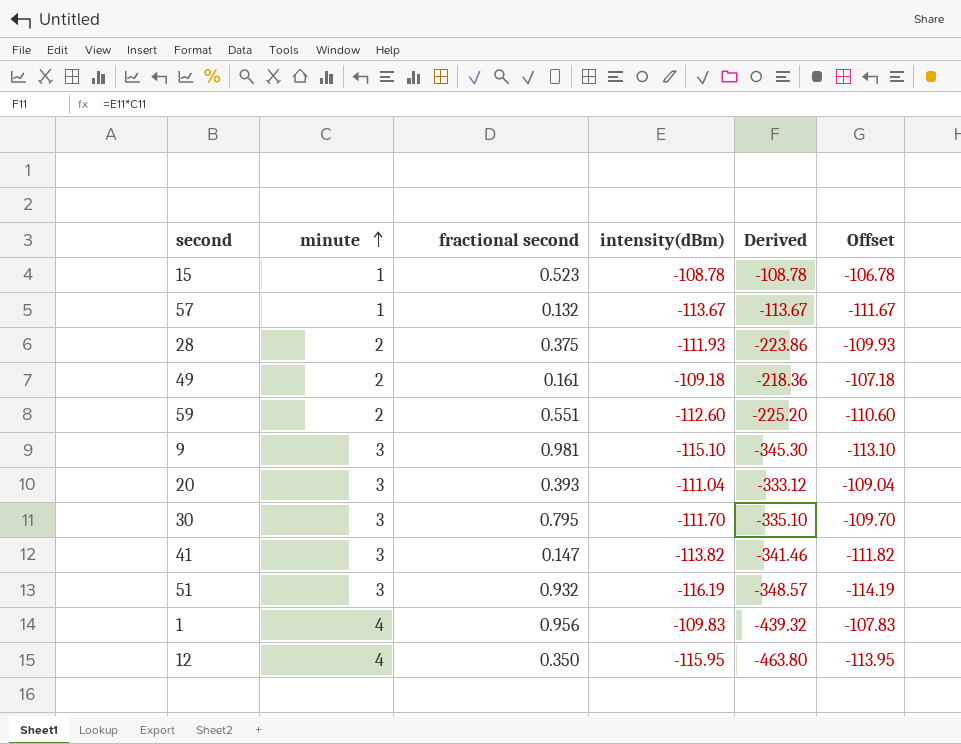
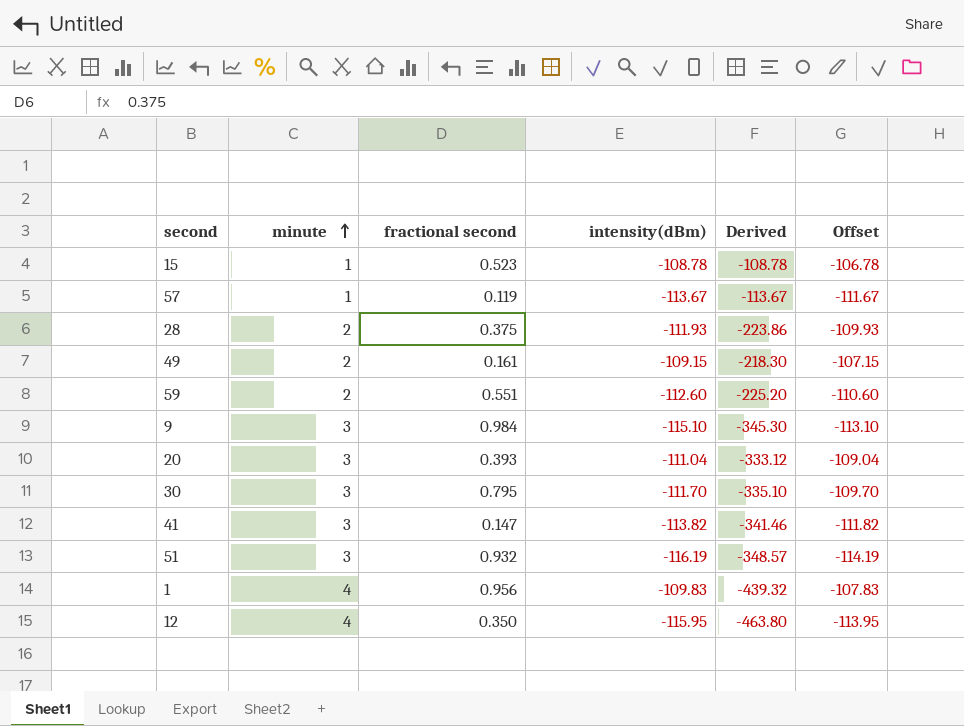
57 | fractional second: 0.132 -> 0.119
49 | intensity(dBm): -109.18 -> -109.15
49 | Derived: -218.36 -> -218.30
49 | Offset: -107.18 -> -107.15
9 | fractional second: 0.981 -> 0.984

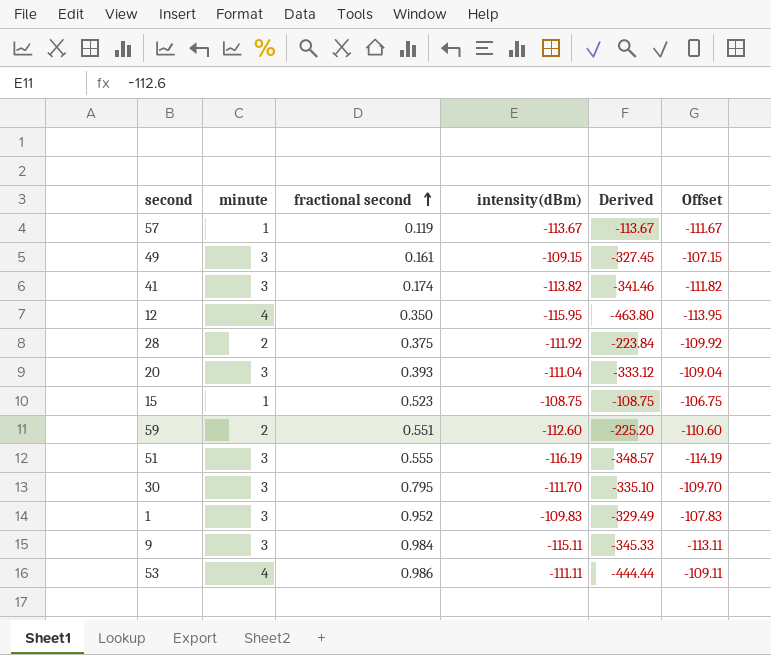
row order: minute ascending -> fractional second ascending
49 | minute: 2 -> 3
49 | Derived: -218.30 -> -327.45
41 | fractional second: 0.147 -> 0.174
28 | intensity(dBm): -111.93 -> -111.92
28 | Derived: -223.86 -> -223.84
28 | Offset: -109.93 -> -109.92
15 | intensity(dBm): -108.78 -> -108.75
15 | Derived: -108.78 -> -108.75
15 | Offset: -106.78 -> -106.75
51 | fractional second: 0.932 -> 0.555
1 | minute: 4 -> 3
1 | fractional second: 0.956 -> 0.952
1 | Derived: -439.32 -> -329.49
9 | intensity(dBm): -115.10 -> -115.11
9 | Derived: -345.30 -> -345.33
9 | Offset: -113.10 -> -113.11
row 53: none -> 4 | 0.986 | -111.11 | -444.44 | -109.11

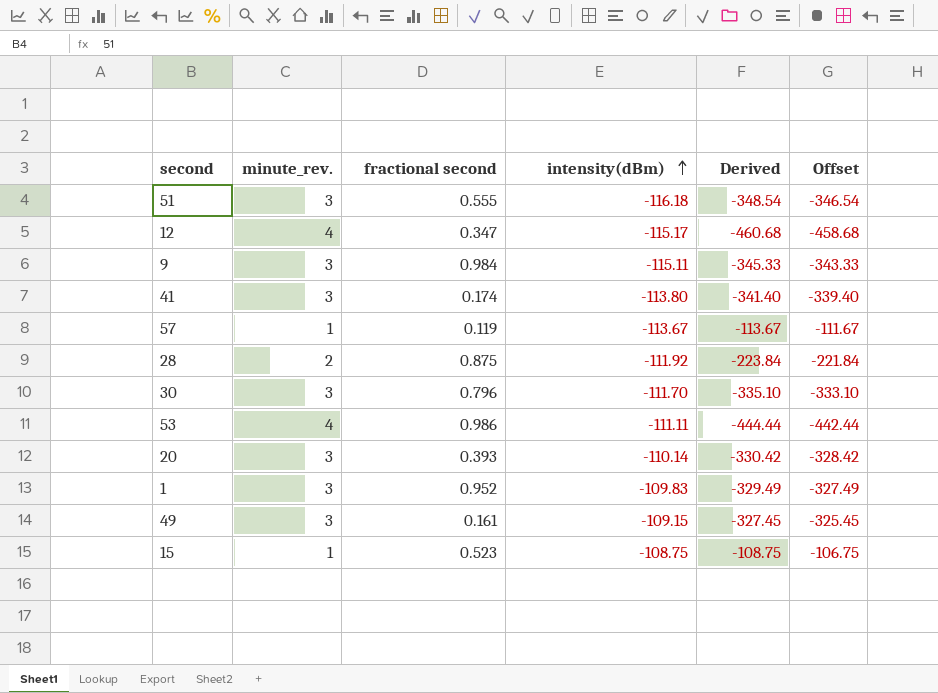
row order: fractional second ascending -> intensity(dBm) ascending
column name: minute -> minute_rev.
column Offset | formula: [intensity(dBm)] + 2 -> [Derived] + 2
row 59: 2 | 0.551 | -112.60 | -225.20 | -110.60 -> none
51 | intensity(dBm): -116.19 -> -116.18
51 | Derived: -348.57 -> -348.54
12 | fractional second: 0.350 -> 0.347
12 | intensity(dBm): -115.95 -> -115.17
12 | Derived: -463.80 -> -460.68
41 | intensity(dBm): -113.82 -> -113.80
41 | Derived: -341.46 -> -341.40
28 | fractional second: 0.375 -> 0.875
30 | fractional second: 0.795 -> 0.796
20 | intensity(dBm): -111.04 -> -110.14
20 | Derived: -333.12 -> -330.42

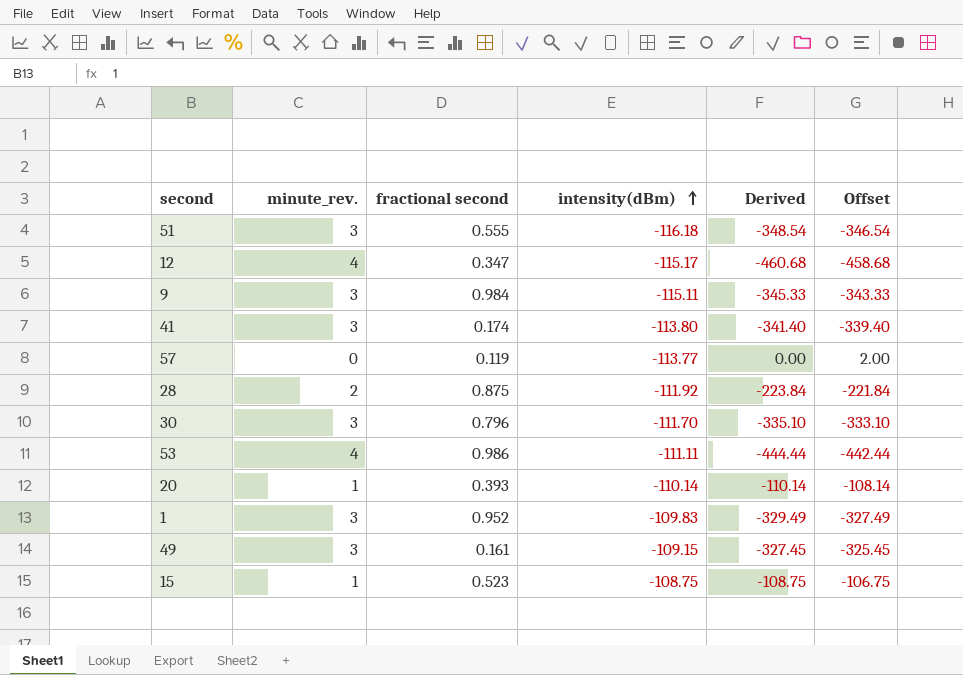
57 | minute_rev.: 1 -> 0
57 | intensity(dBm): -113.67 -> -113.77
57 | Derived: -113.67 -> 0.00
57 | Offset: -111.67 -> 2.00
20 | minute_rev.: 3 -> 1
20 | Derived: -330.42 -> -110.14
20 | Offset: -328.42 -> -108.14

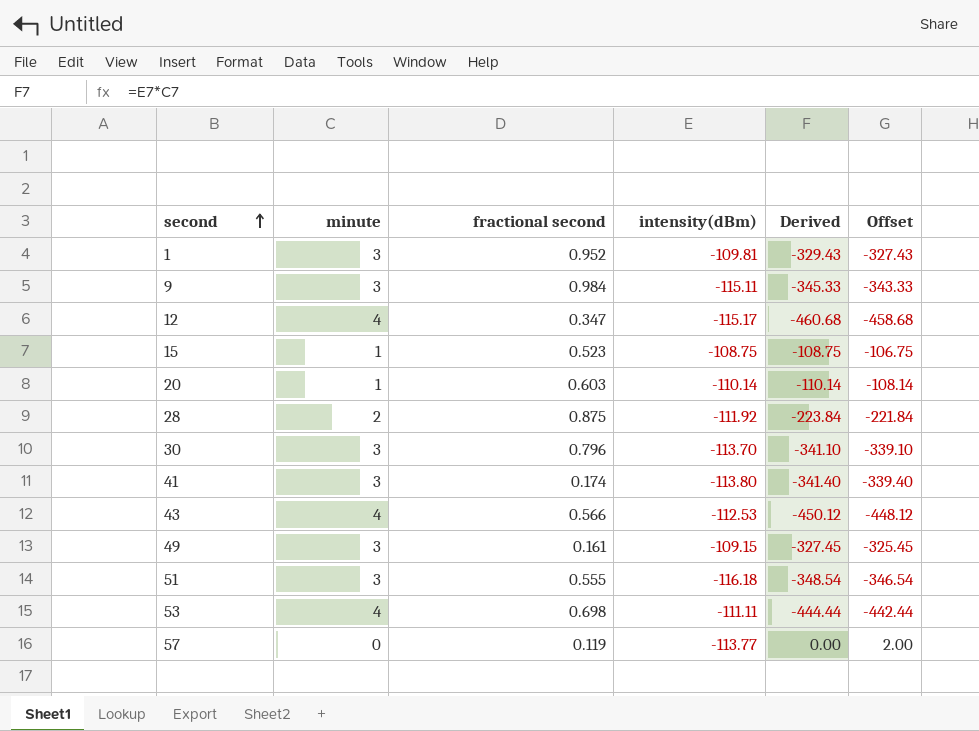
row order: intensity(dBm) ascending -> second ascending
column name: minute_rev. -> minute
1 | intensity(dBm): -109.83 -> -109.81
1 | Derived: -329.49 -> -329.43
1 | Offset: -327.49 -> -327.43
20 | fractional second: 0.393 -> 0.603
30 | intensity(dBm): -111.70 -> -113.70
30 | Derived: -335.10 -> -341.10
30 | Offset: -333.10 -> -339.10
row 43: none -> 4 | 0.566 | -112.53 | -450.12 | -448.12
53 | fractional second: 0.986 -> 0.698

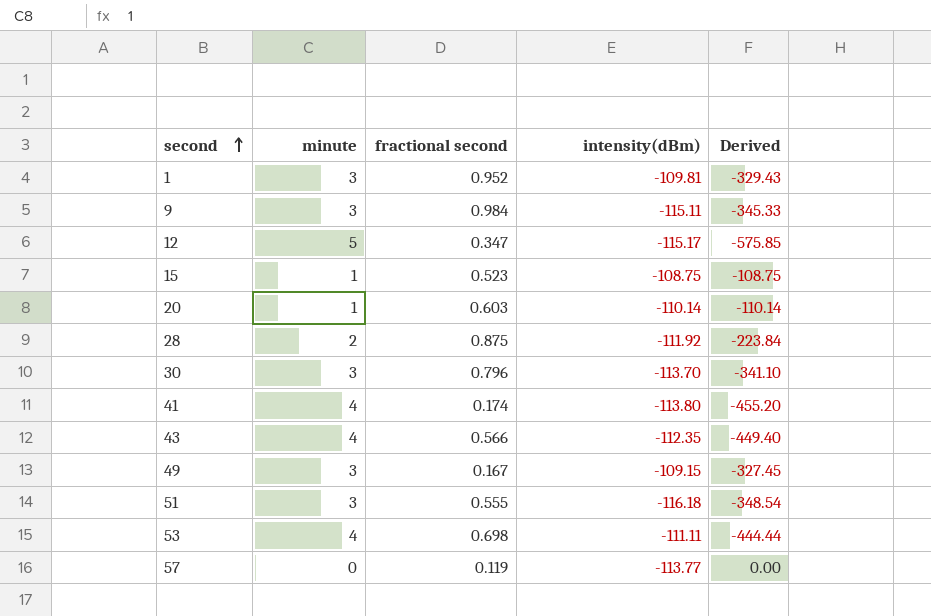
column Offset | formula: [Derived] + 2 -> none
12 | minute: 4 -> 5
12 | Derived: -460.68 -> -575.85
41 | minute: 3 -> 4
41 | Derived: -341.40 -> -455.20
43 | intensity(dBm): -112.53 -> -112.35
43 | Derived: -450.12 -> -449.40
49 | fractional second: 0.161 -> 0.167

